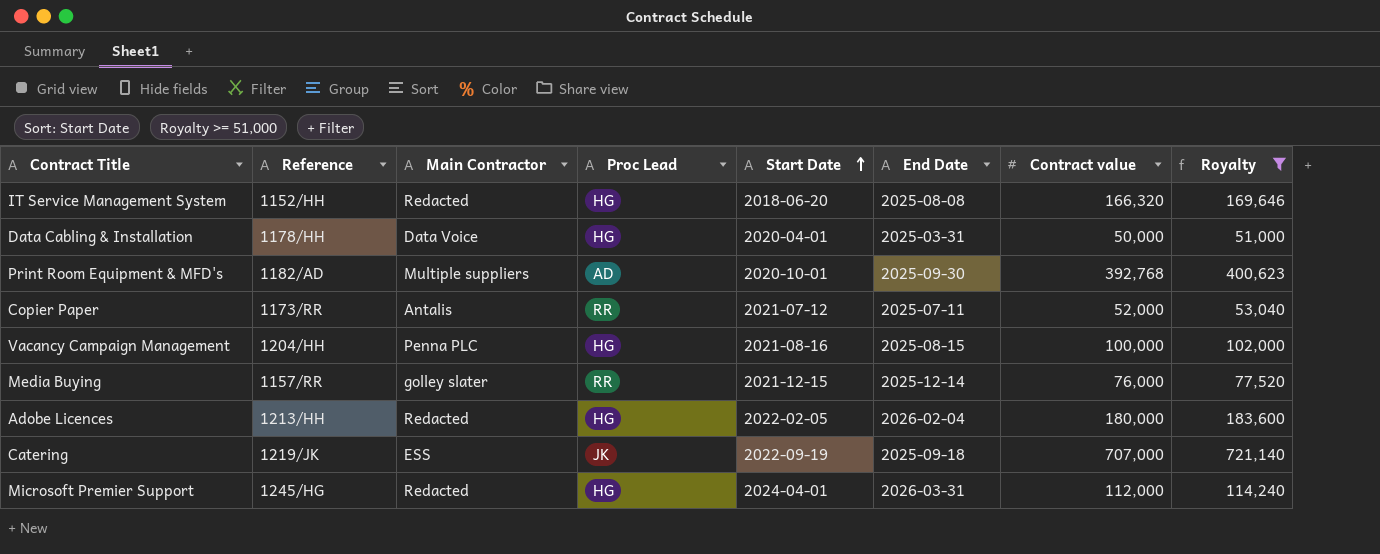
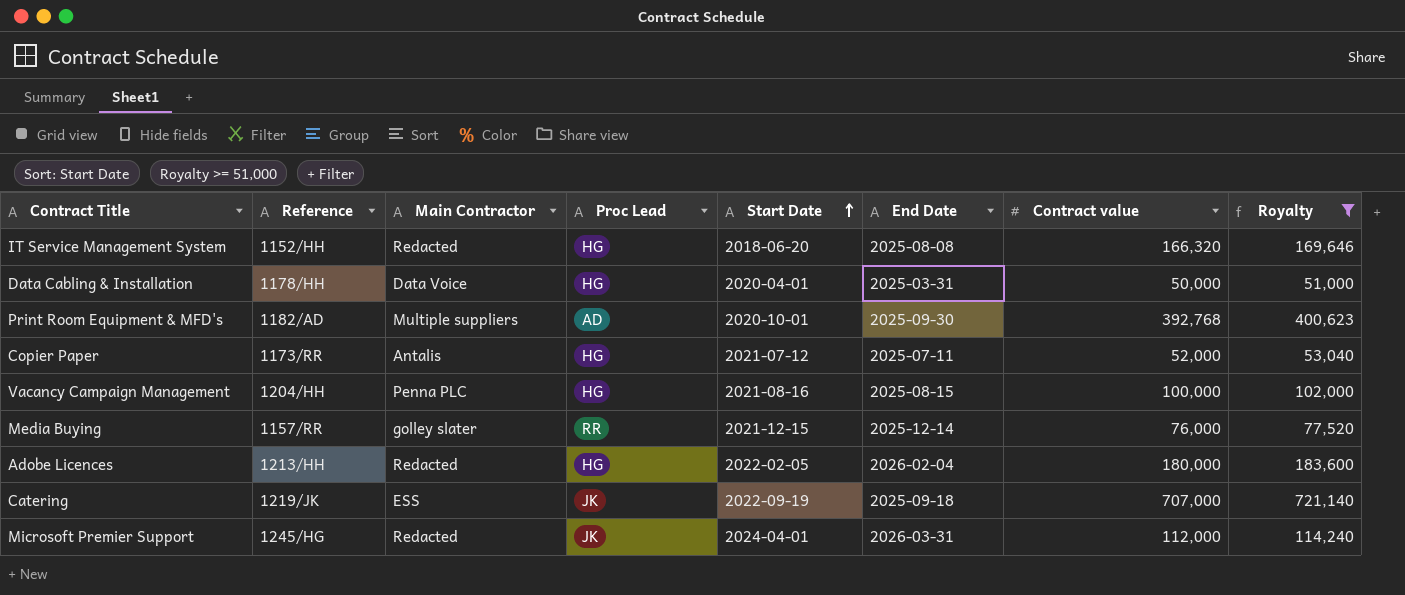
Copier Paper | Proc Lead: RR -> HG
Microsoft Premier Support | Proc Lead: HG -> JK

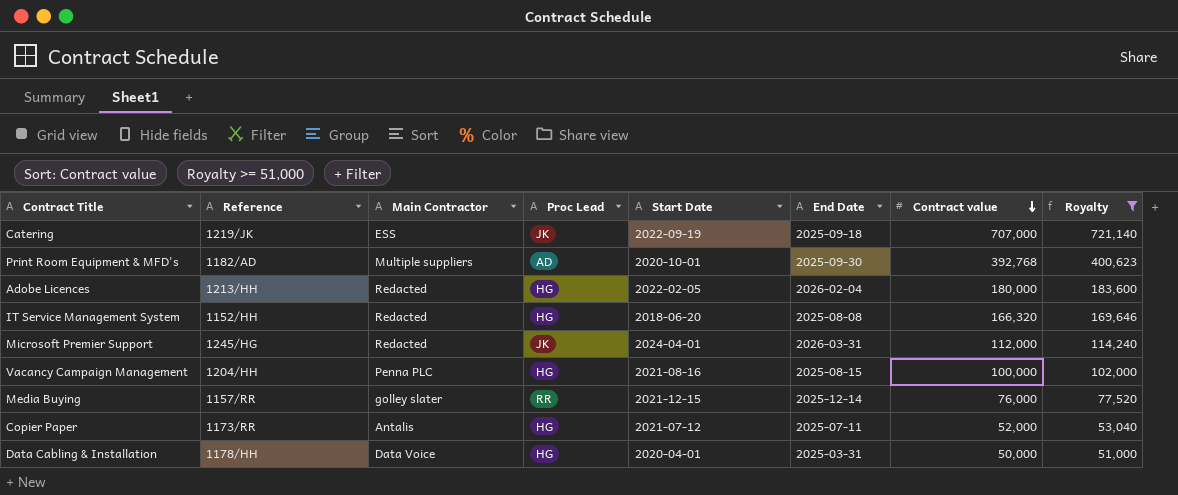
row order: Start Date ascending -> Contract value descending

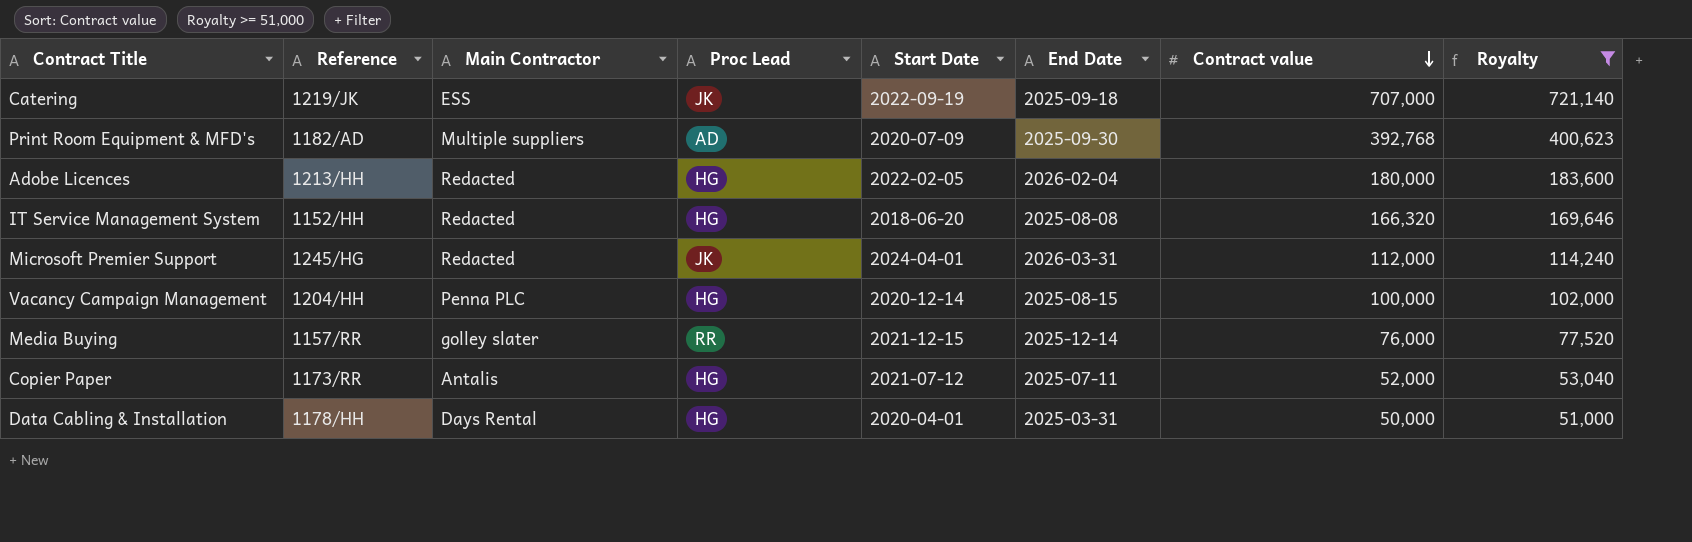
Print Room Equipment & MFD's | Start Date: 2020-10-01 -> 2020-07-09
Vacancy Campaign Management | Start Date: 2021-08-16 -> 2020-12-14
Data Cabling & Installation | Main Contractor: Data Voice -> Days Rental

